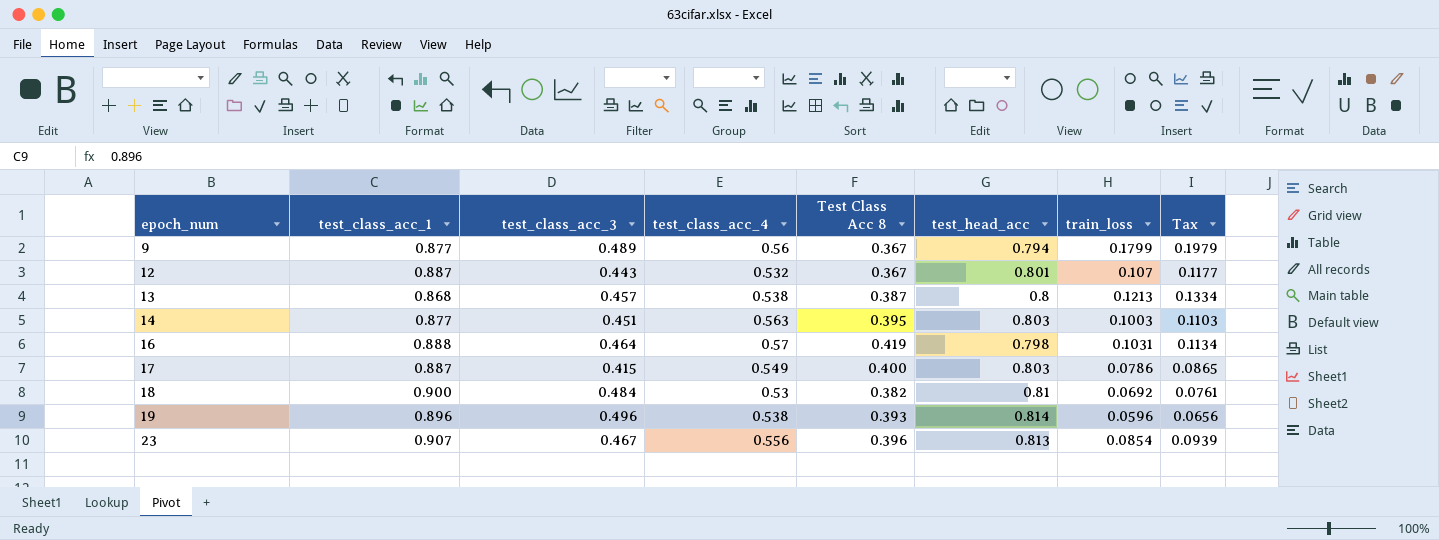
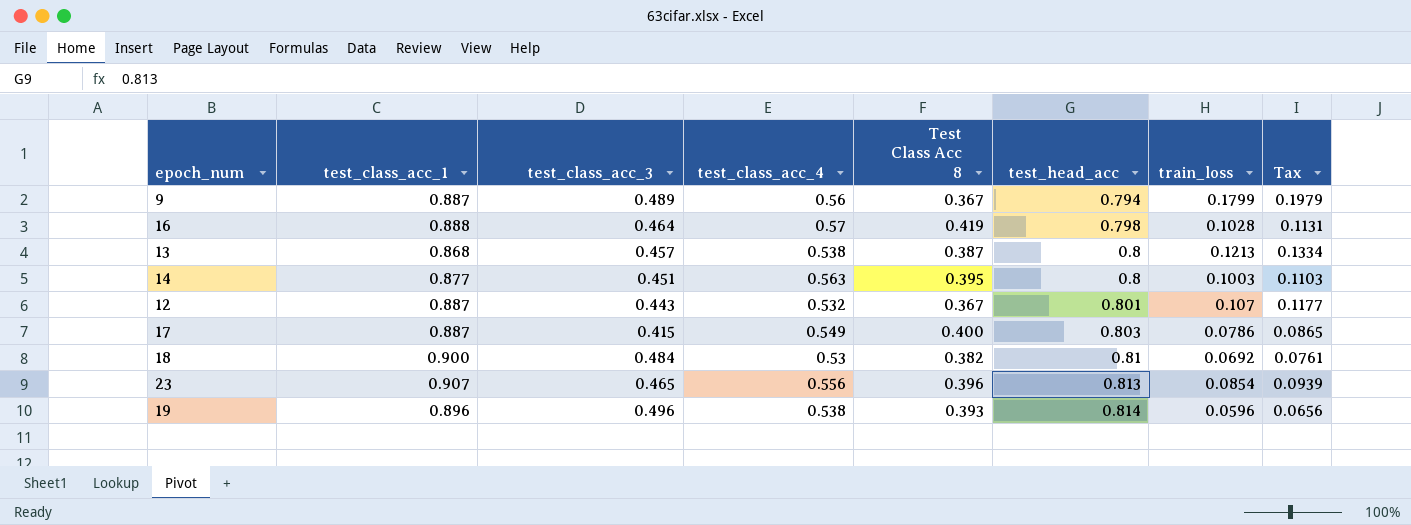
row order: epoch_num ascending -> test_head_acc ascending
9 | test_class_acc_1: 0.877 -> 0.887
16 | train_loss: 0.1031 -> 0.1028
16 | Tax: 0.1134 -> 0.1131
14 | test_head_acc: 0.803 -> 0.8
23 | test_class_acc_3: 0.467 -> 0.465

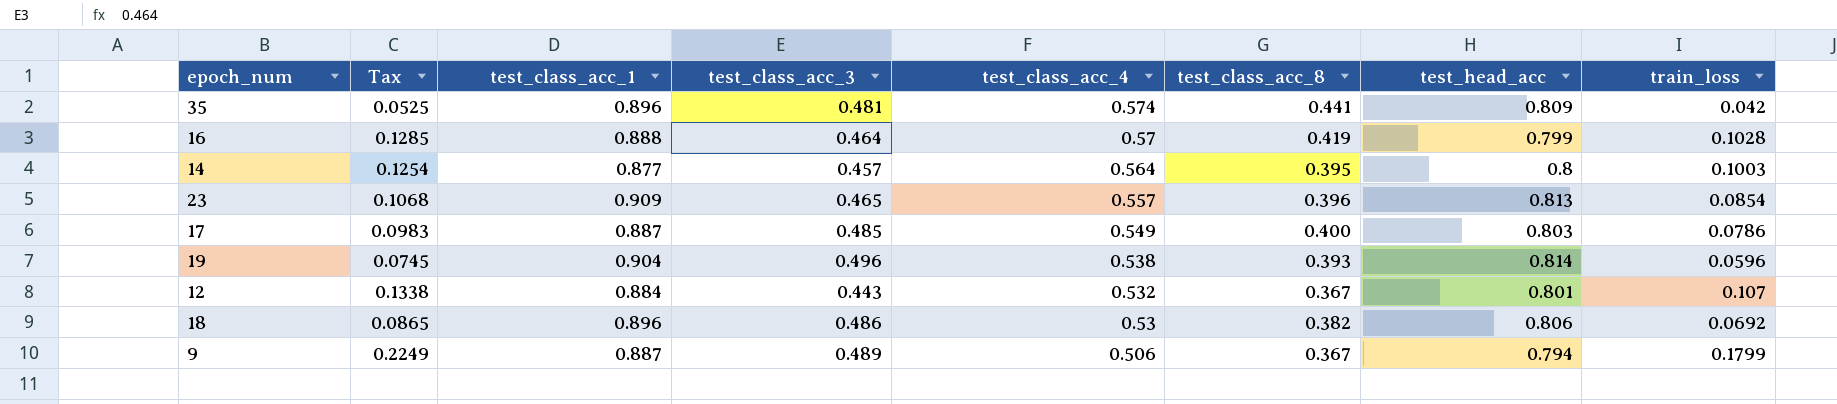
row order: test_head_acc ascending -> test_class_acc_4 descending
column Tax | formula: [train_loss] * 1.1 -> [train_loss] * 1.25
column Tax | position: 8 -> 2
column name: Test Class Acc 8 -> test_class_acc_8
row 13: 0.868 | 0.457 | 0.538 | 0.387 | 0.8 | 0.1213 | 0.1334 -> none
row 35: none -> 0.0525 | 0.896 | 0.481 | 0.574 | 0.441 | 0.809 | 0.042
16 | test_head_acc: 0.798 -> 0.799
14 | test_class_acc_3: 0.451 -> 0.457
14 | test_class_acc_4: 0.563 -> 0.564
23 | test_class_acc_1: 0.907 -> 0.909
23 | test_class_acc_4: 0.556 -> 0.557
17 | test_class_acc_3: 0.415 -> 0.485
19 | test_class_acc_1: 0.896 -> 0.904
12 | test_class_acc_1: 0.887 -> 0.884
18 | test_class_acc_1: 0.900 -> 0.896
18 | test_class_acc_3: 0.484 -> 0.486
18 | test_head_acc: 0.81 -> 0.806
9 | test_class_acc_4: 0.56 -> 0.506

